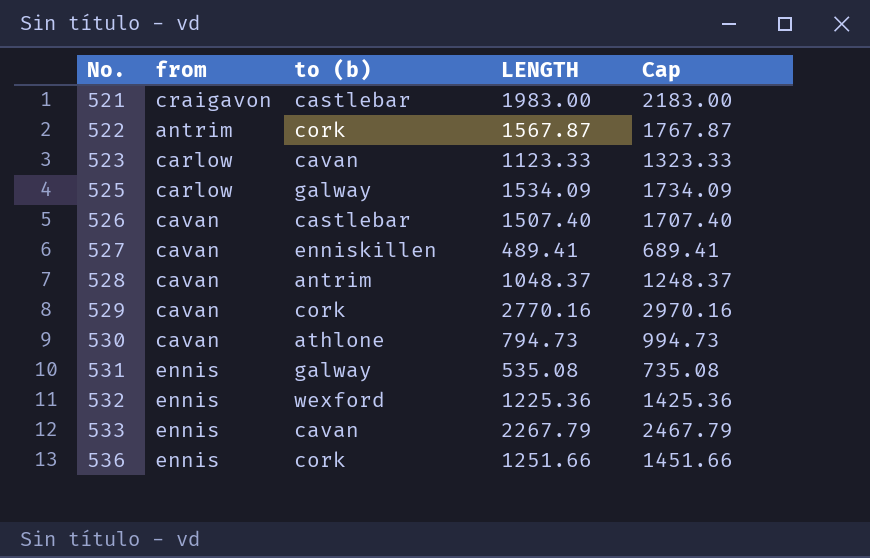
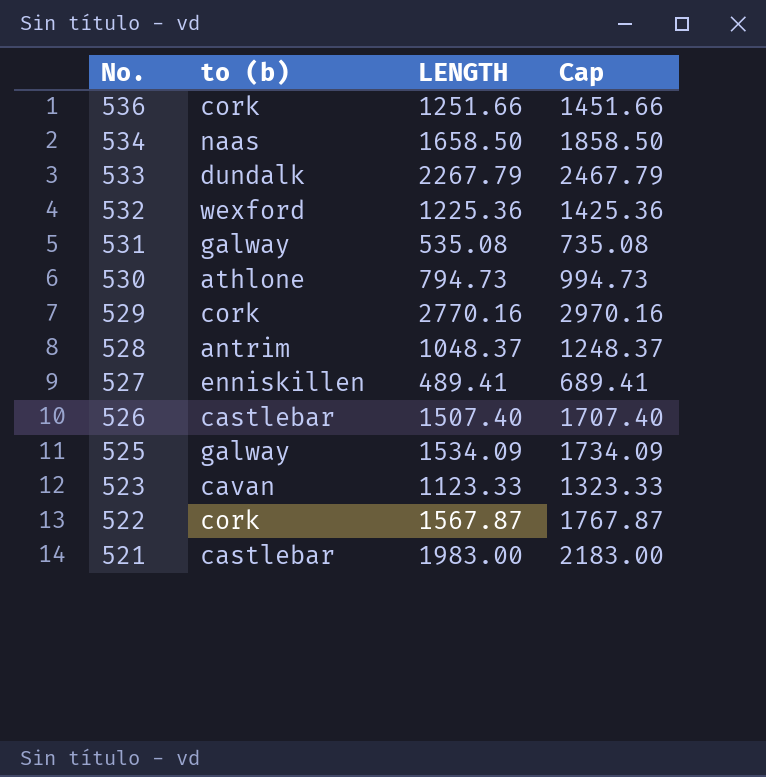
row order: No. ascending -> No. descending
column from | position: 2 -> none
row 534: none -> naas | 1658.50 | 1858.50
533 | to (b): cavan -> dundalk

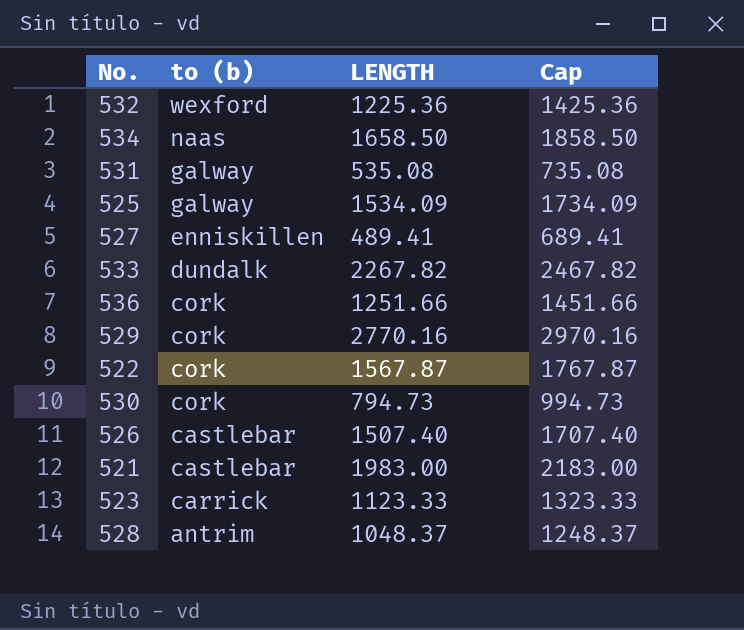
row order: No. descending -> to (b) descending
533 | LENGTH: 2267.79 -> 2267.82
533 | Cap: 2467.79 -> 2467.82
530 | to (b): athlone -> cork
523 | to (b): cavan -> carrick

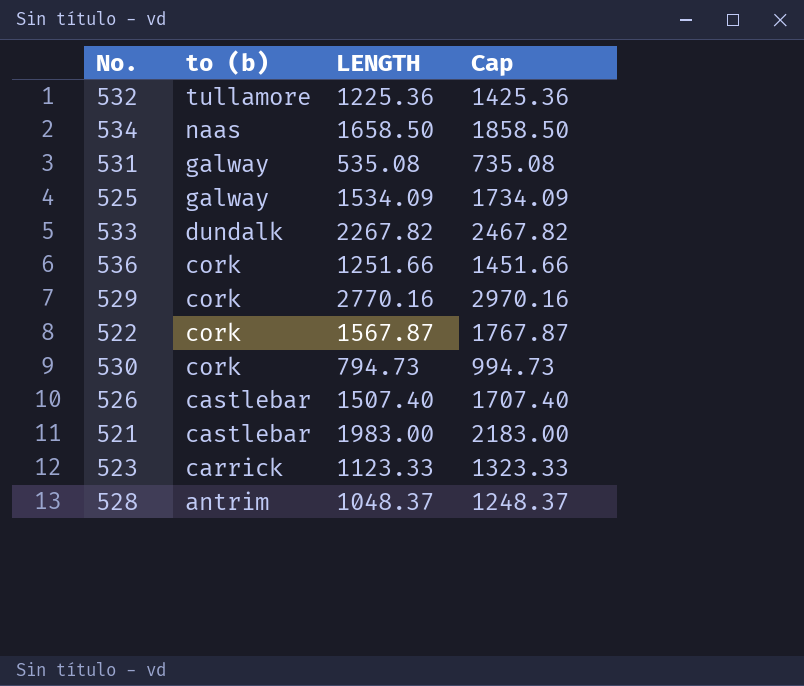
row 527: enniskillen | 489.41 | 689.41 -> none
532 | to (b): wexford -> tullamore

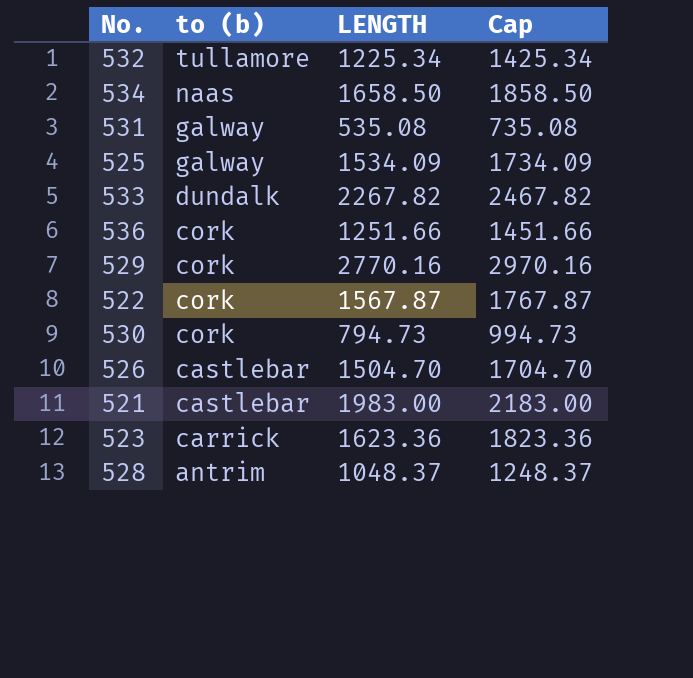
532 | LENGTH: 1225.36 -> 1225.34
532 | Cap: 1425.36 -> 1425.34
526 | LENGTH: 1507.40 -> 1504.70
526 | Cap: 1707.40 -> 1704.70
523 | LENGTH: 1123.33 -> 1623.36
523 | Cap: 1323.33 -> 1823.36

